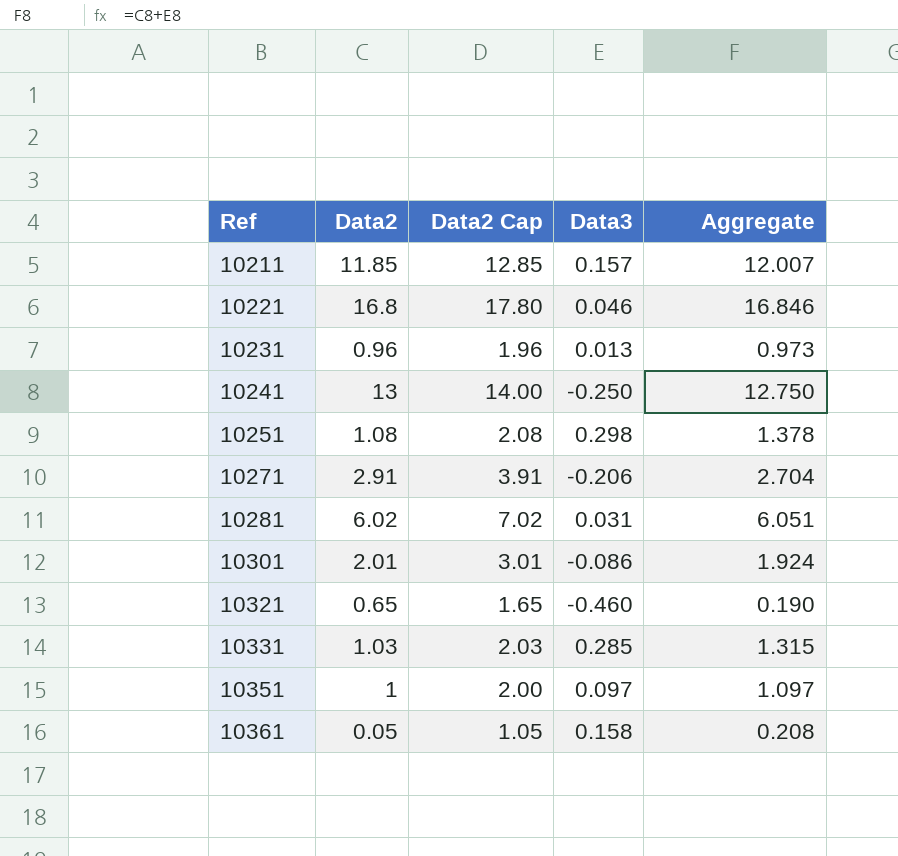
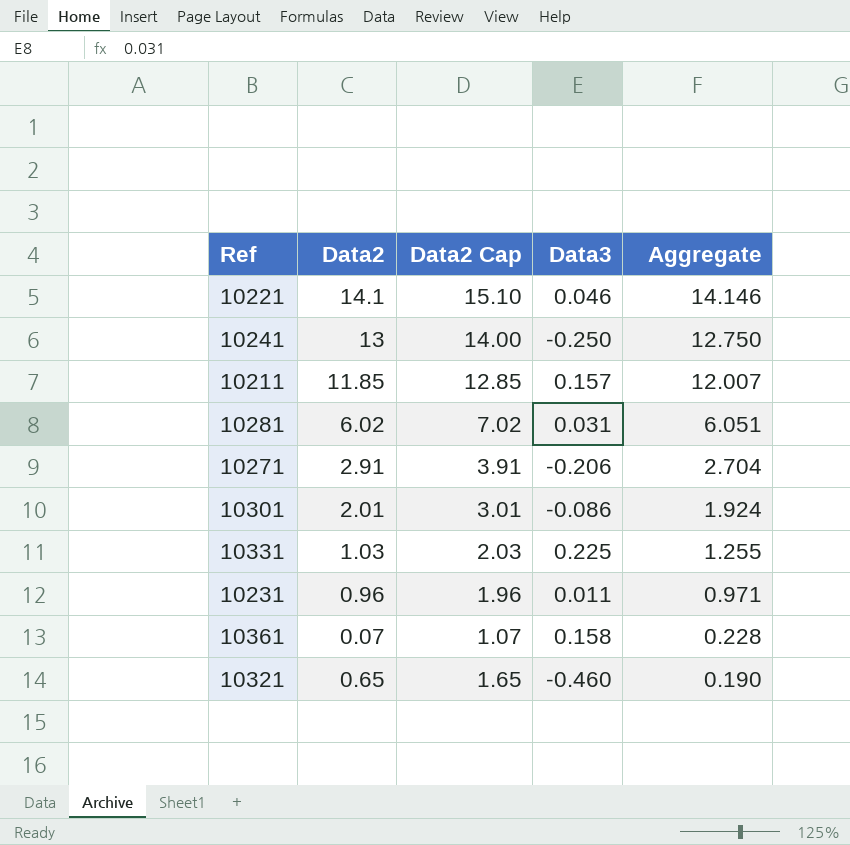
row order: Ref ascending -> Aggregate descending
row 10251: 1.08 | 2.08 | 0.298 | 1.378 -> none
row 10351: 1 | 2.00 | 0.097 | 1.097 -> none
10221 | Data2: 16.8 -> 14.1
10221 | Data2 Cap: 17.80 -> 15.10
10221 | Aggregate: 16.846 -> 14.146
10331 | Data3: 0.285 -> 0.225
10331 | Aggregate: 1.315 -> 1.255
10231 | Data3: 0.013 -> 0.011
10231 | Aggregate: 0.973 -> 0.971
10361 | Data2: 0.05 -> 0.07
10361 | Data2 Cap: 1.05 -> 1.07
10361 | Aggregate: 0.208 -> 0.228

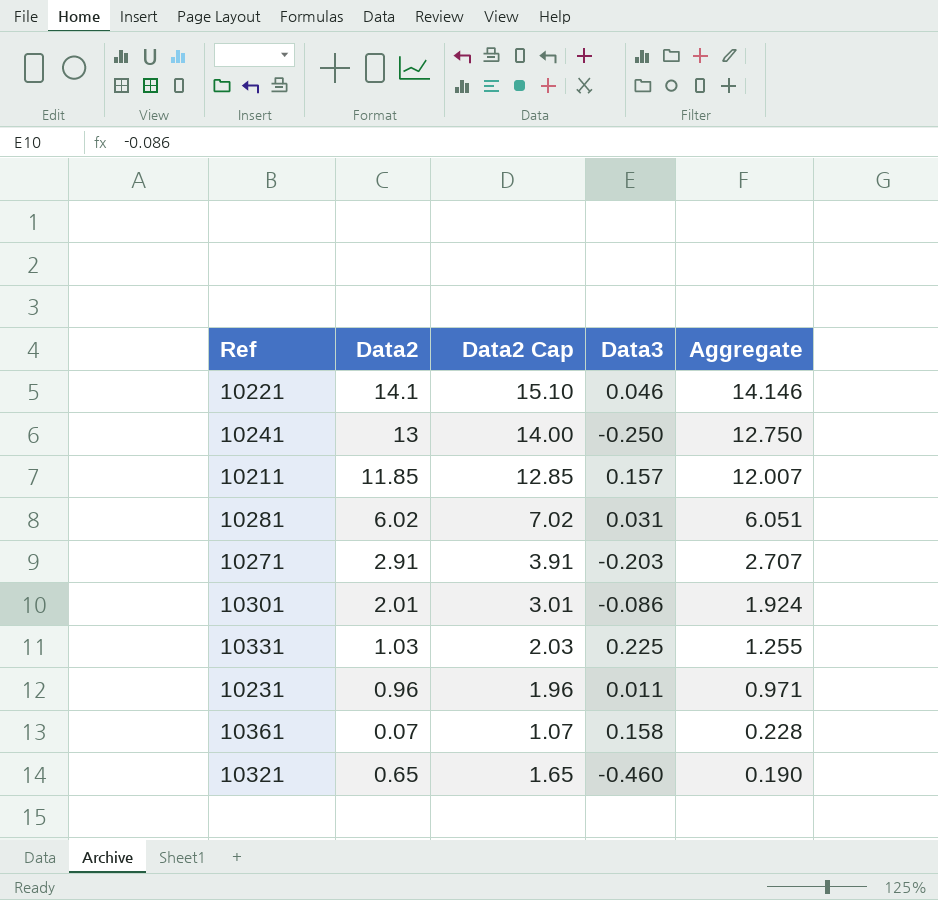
10271 | Data3: -0.206 -> -0.203
10271 | Aggregate: 2.704 -> 2.707

